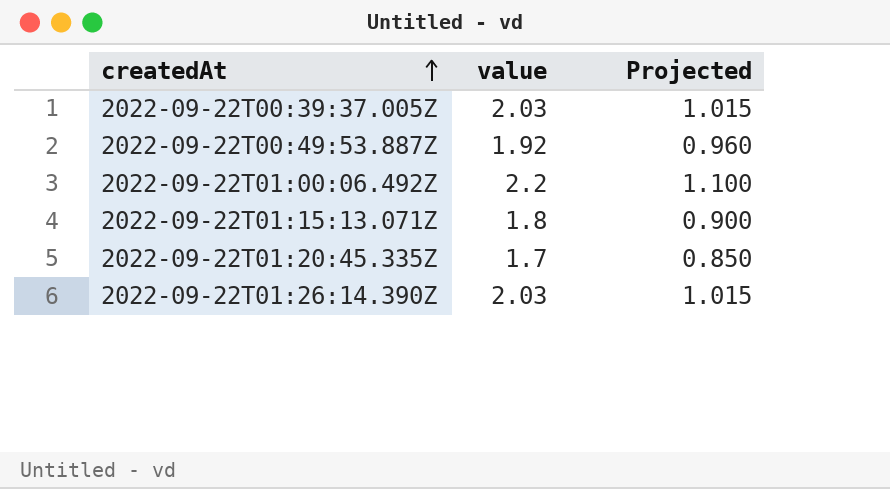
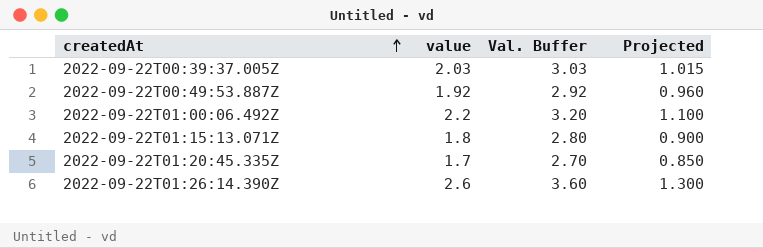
column Val. Buffer | formula: none -> [value] + 1
2022-09-22T01:26:14.390Z | value: 2.03 -> 2.6
2022-09-22T01:26:14.390Z | Projected: 1.015 -> 1.300

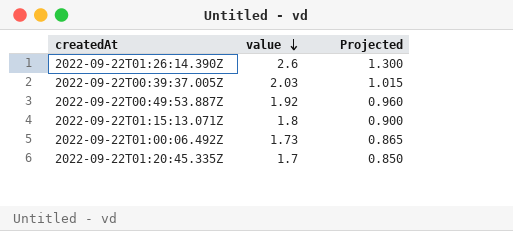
row order: createdAt ascending -> value descending
column Val. Buffer | formula: [value] + 1 -> none
2022-09-22T01:00:06.492Z | value: 2.2 -> 1.73
2022-09-22T01:00:06.492Z | Projected: 1.100 -> 0.865

